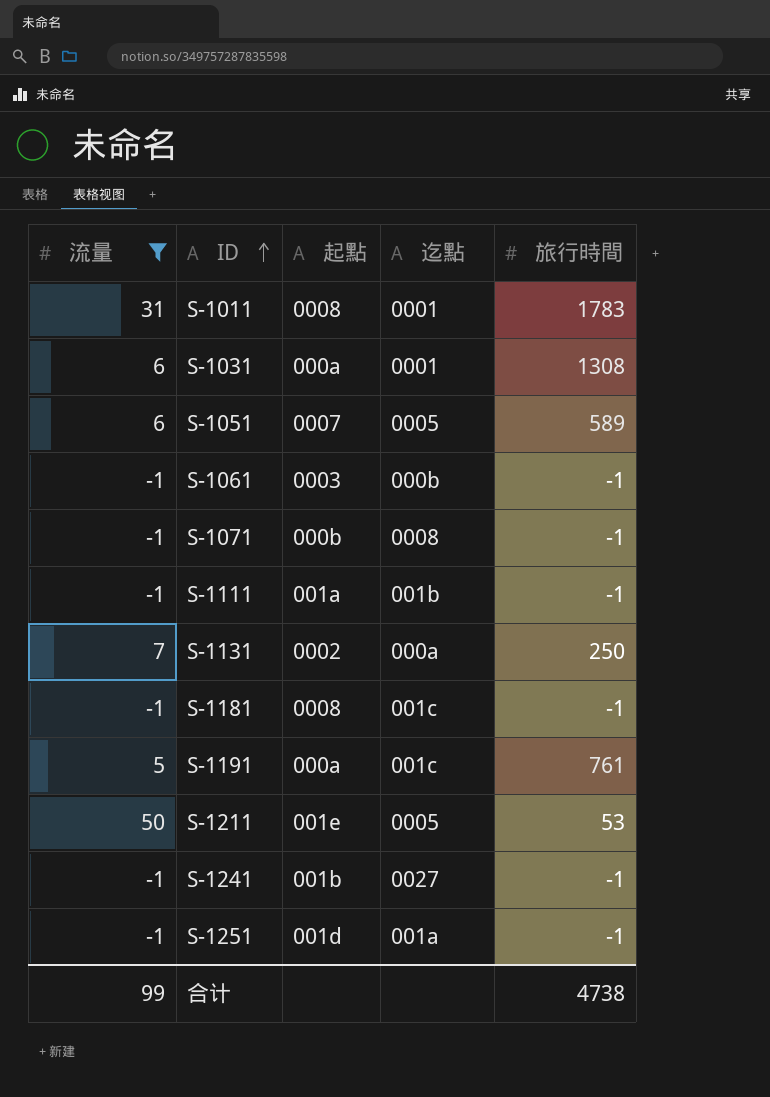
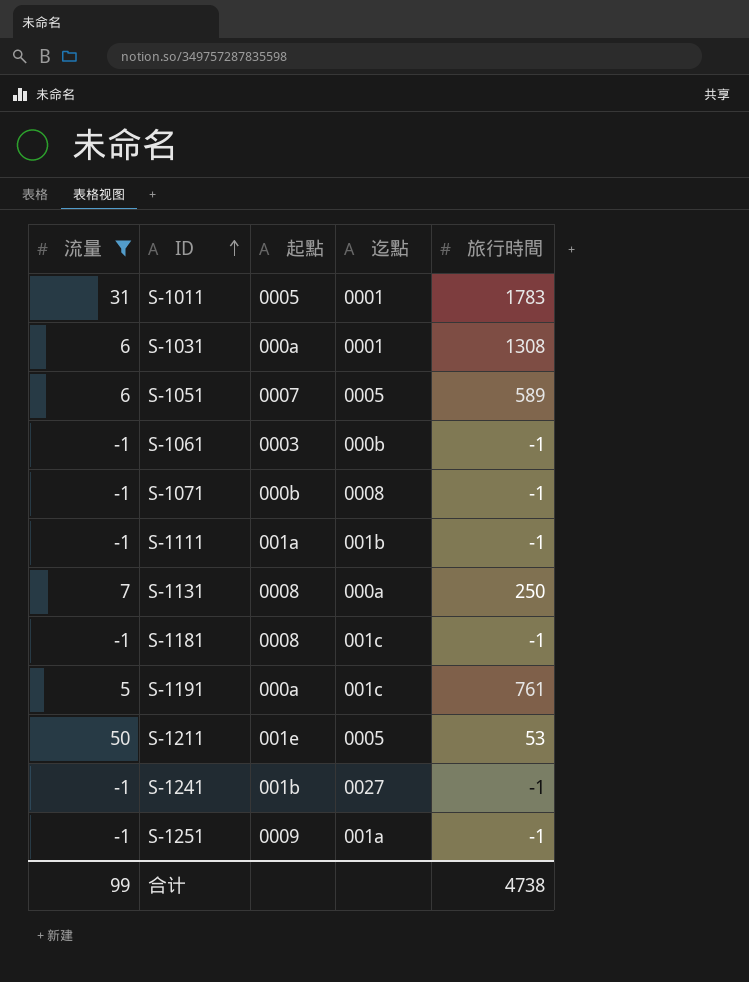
S-1011 | 起點: 0008 -> 0005
S-1131 | 起點: 0002 -> 0008
S-1251 | 起點: 001d -> 0009

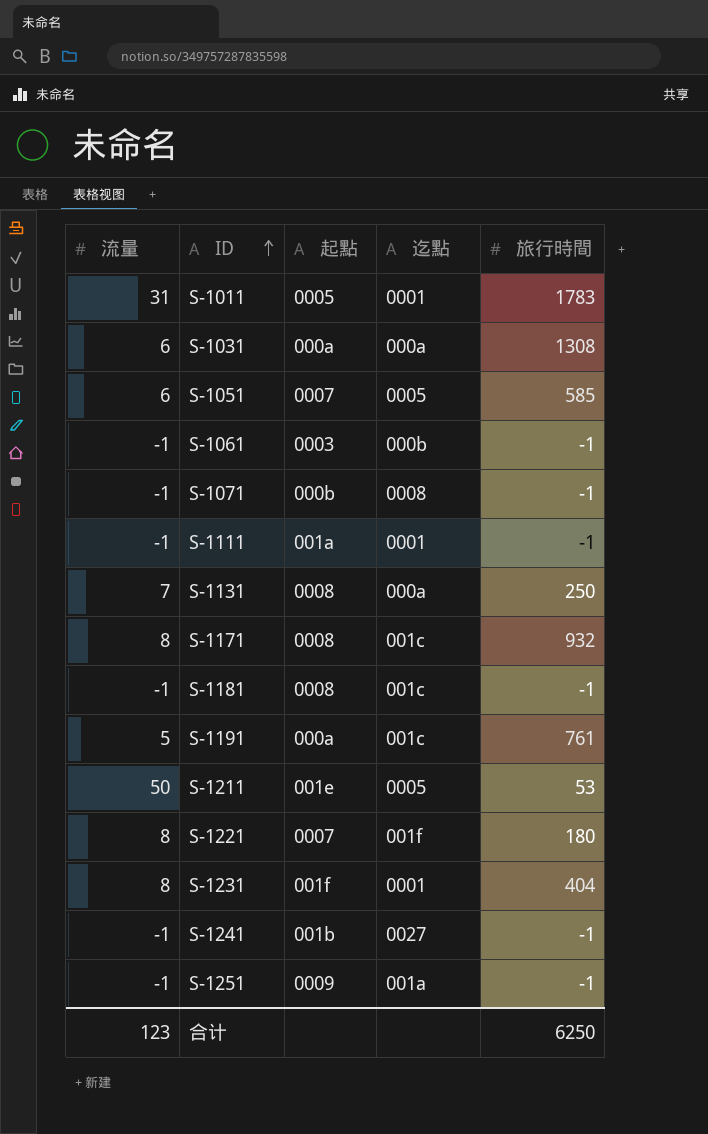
filter: 流量 != 8 -> none
S-1031 | 迄點: 0001 -> 000a
S-1051 | 旅行時間: 589 -> 585
S-1111 | 迄點: 001b -> 0001
合计 | 流量: 99 -> 123
合计 | 旅行時間: 4738 -> 6250

